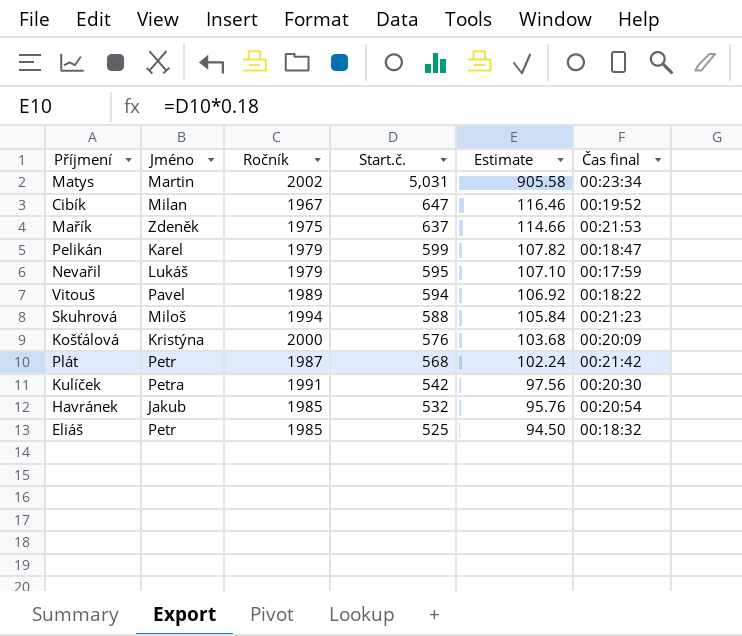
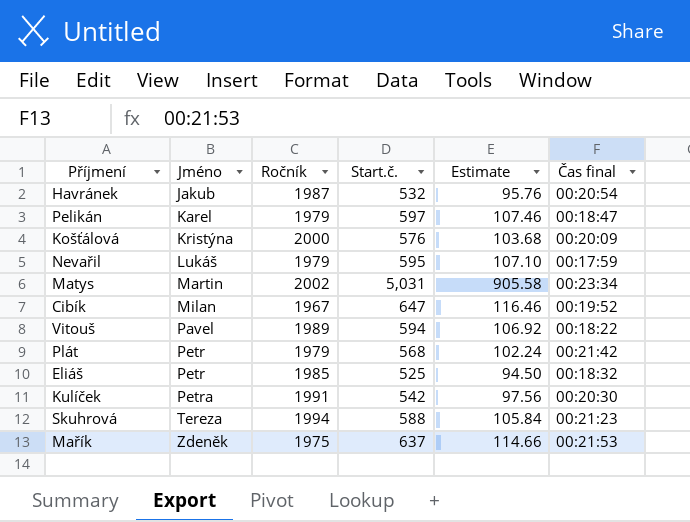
row order: Start.č. descending -> Jméno ascending
Havránek | Ročník: 1985 -> 1987
Pelikán | Start.č.: 599 -> 597
Pelikán | Estimate: 107.82 -> 107.46
Plát | Ročník: 1987 -> 1979
Skuhrová | Jméno: Miloš -> Tereza

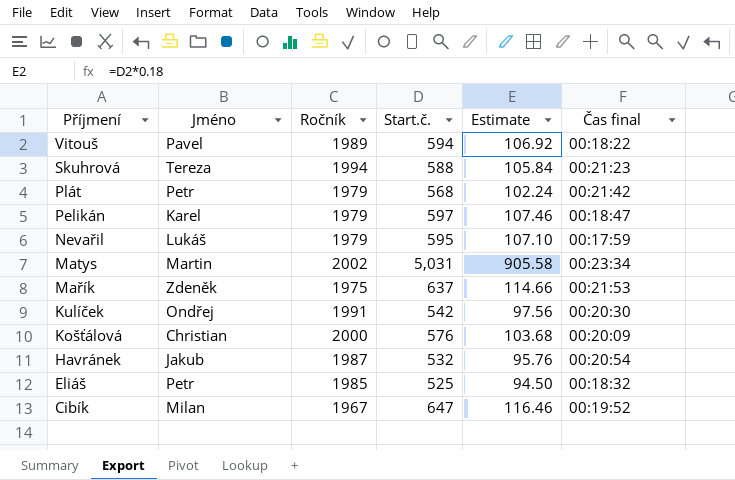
row order: Jméno ascending -> Příjmení descending
Kulíček | Jméno: Petra -> Ondřej
Košťálová | Jméno: Kristýna -> Christian

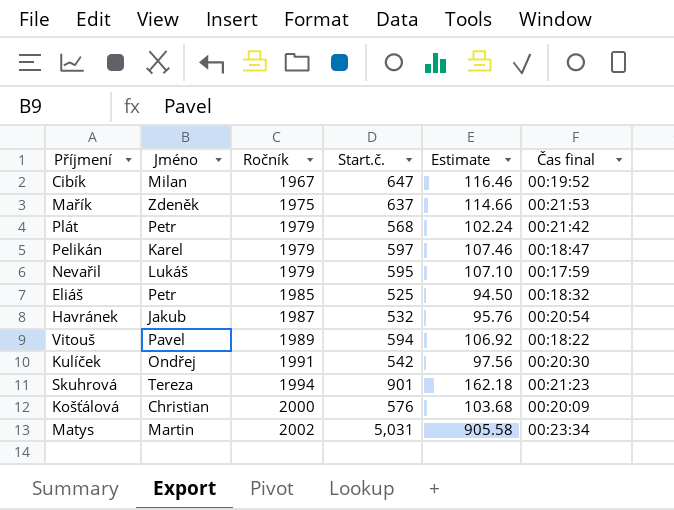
row order: Příjmení descending -> Ročník ascending
Skuhrová | Start.č.: 588 -> 901
Skuhrová | Estimate: 105.84 -> 162.18

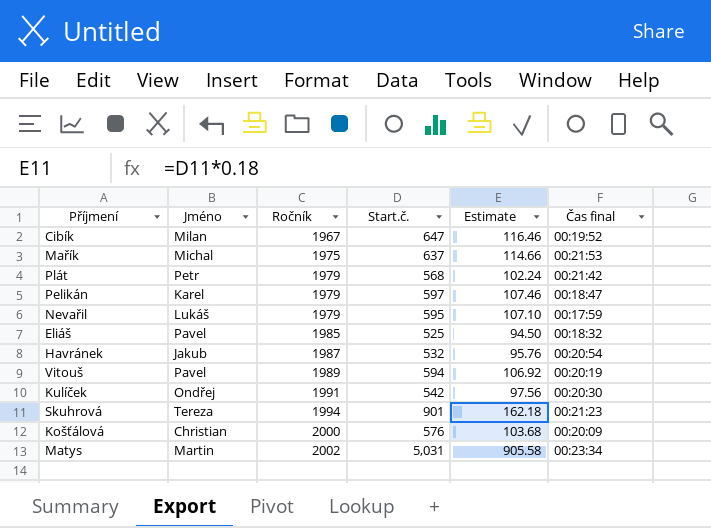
Mařík | Jméno: Zdeněk -> Michal
Eliáš | Jméno: Petr -> Pavel
Vitouš | Čas final: 00:18:22 -> 00:20:19

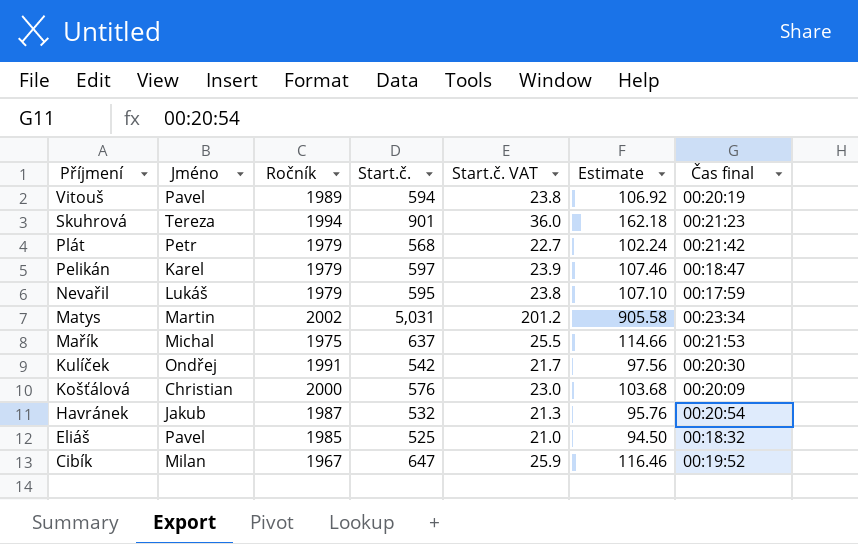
row order: Ročník ascending -> Příjmení descending
column Start.č. VAT | formula: none -> [Start.č.] * 0.04

